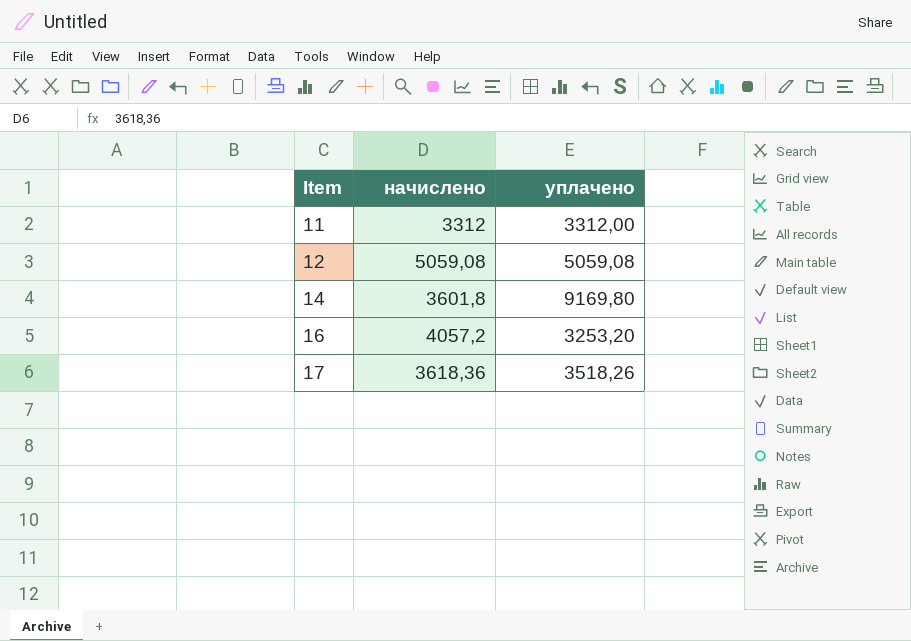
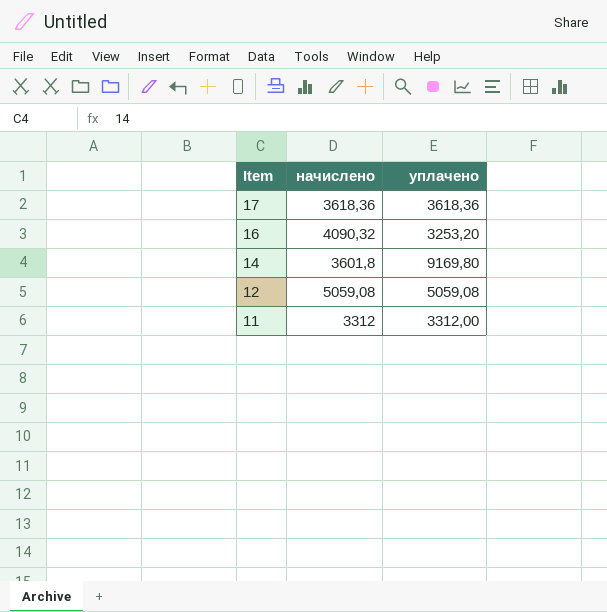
row order: Item ascending -> Item descending
17 | уплачено: 3518,26 -> 3618,36
16 | начислено: 4057,2 -> 4090,32

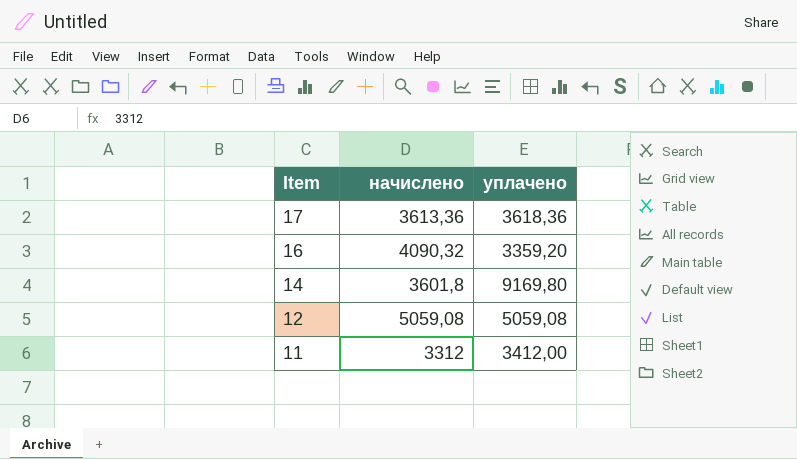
17 | начислено: 3618,36 -> 3613,36
16 | уплачено: 3253,20 -> 3359,20
11 | уплачено: 3312,00 -> 3412,00

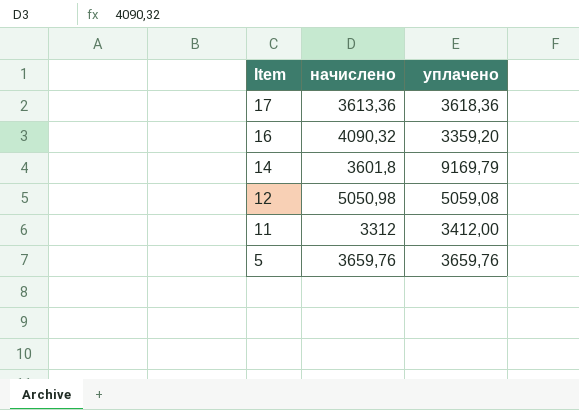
14 | уплачено: 9169,80 -> 9169,79
12 | начислено: 5059,08 -> 5050,98
row 5: none -> 3659,76 | 3659,76

